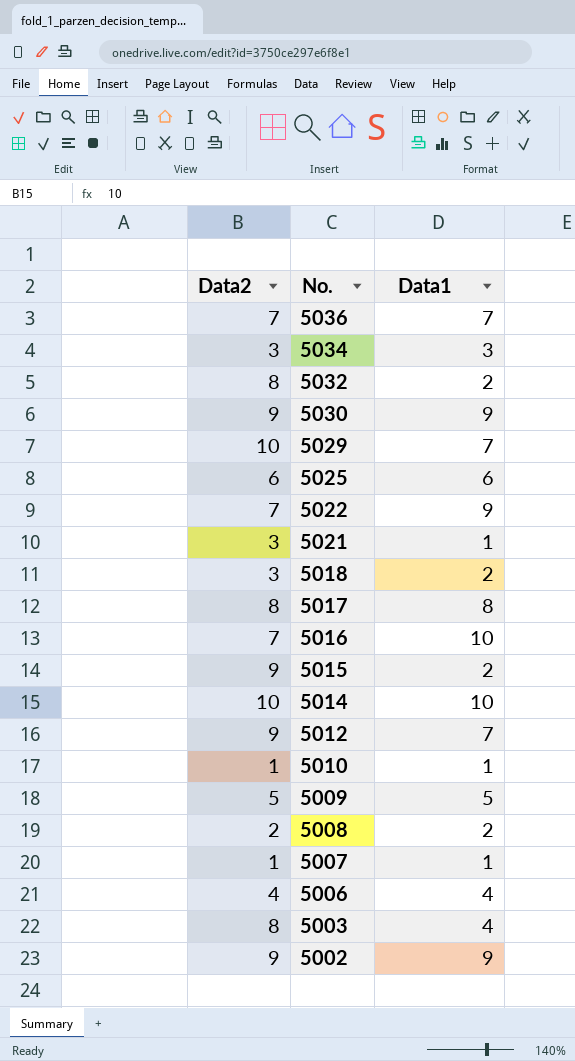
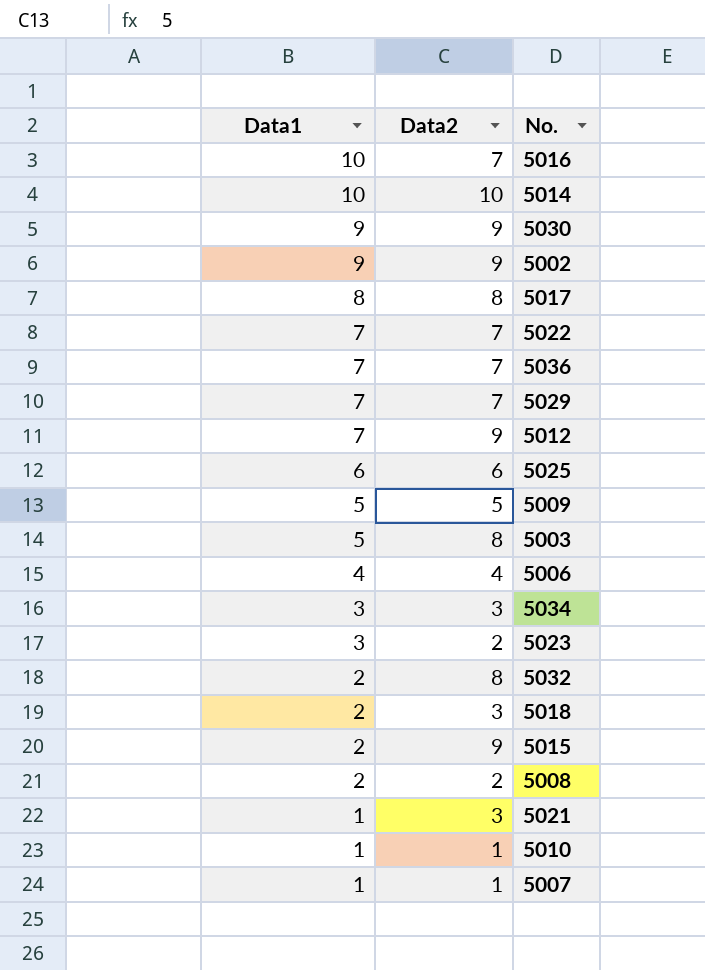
row order: No. descending -> Data1 descending
column Data1 | position: 3 -> 1
5022 | Data1: 9 -> 7
5029 | Data2: 10 -> 7
5003 | Data1: 4 -> 5
row 5023: none -> 3 | 2

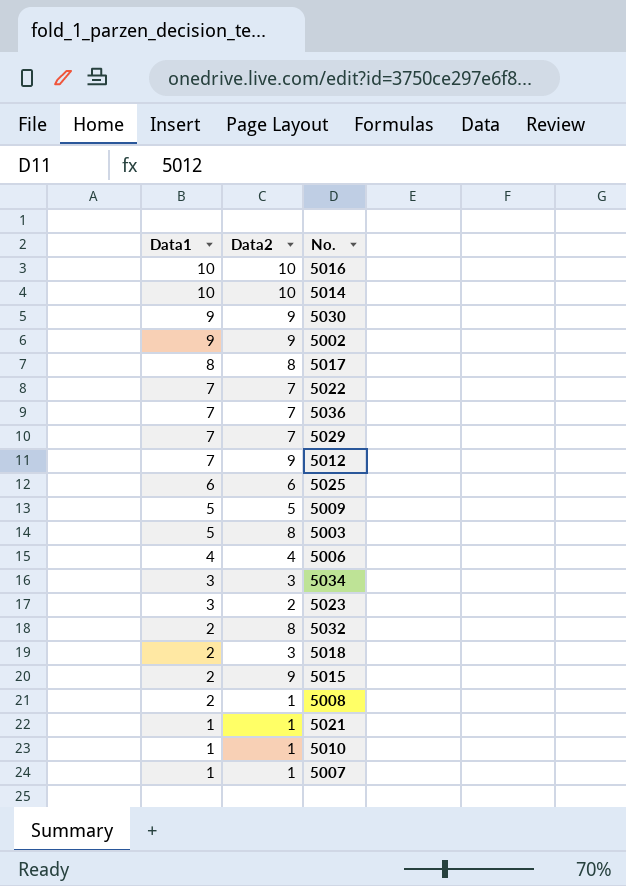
5016 | Data2: 7 -> 10
5008 | Data2: 2 -> 1
5021 | Data2: 3 -> 1

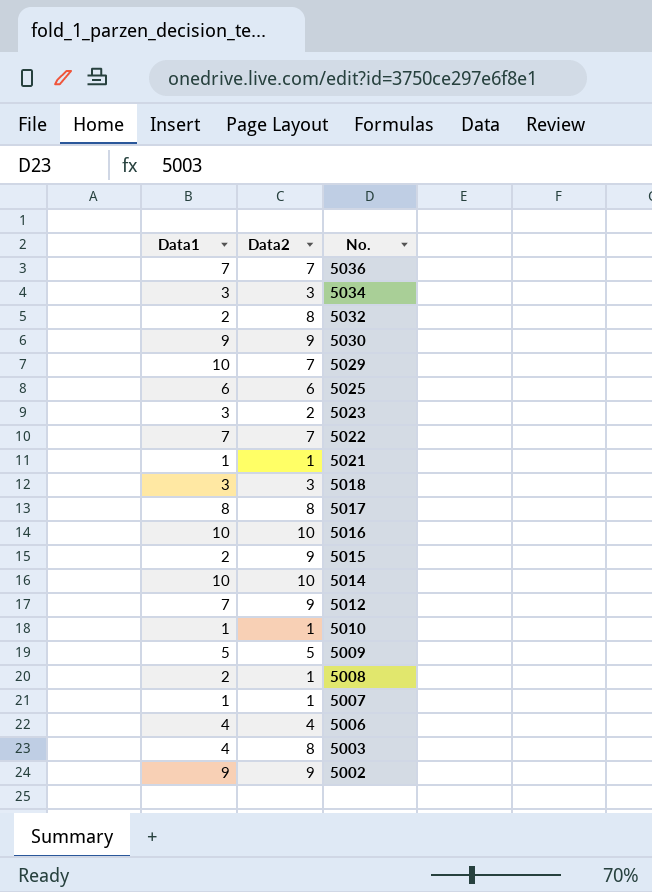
row order: Data1 descending -> No. descending
5029 | Data1: 7 -> 10
5018 | Data1: 2 -> 3
5003 | Data1: 5 -> 4

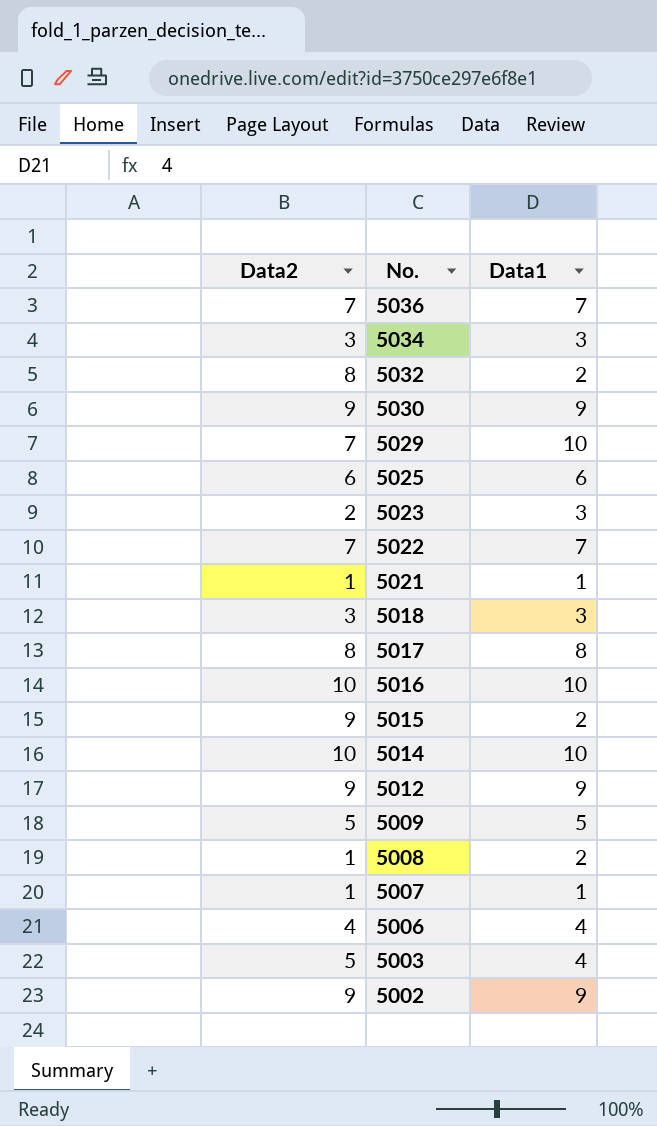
column Data1 | position: 1 -> 3
row 5010: 1 | 1 -> none
5012 | Data1: 7 -> 9
5003 | Data2: 8 -> 5

